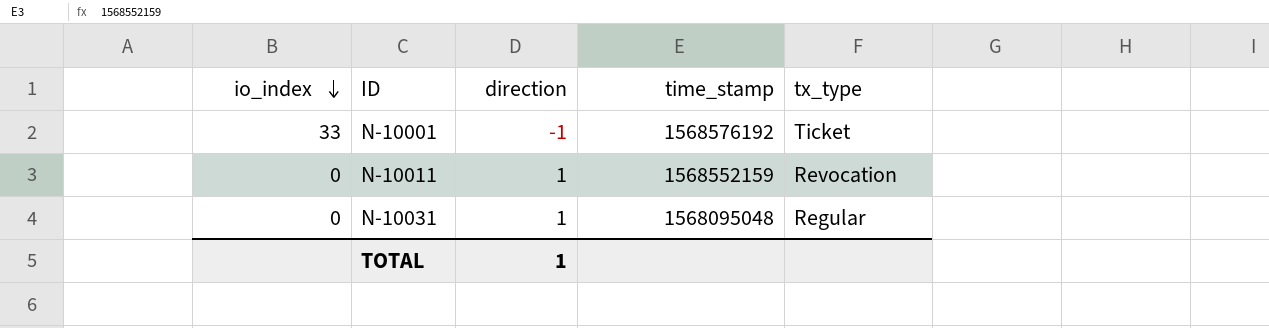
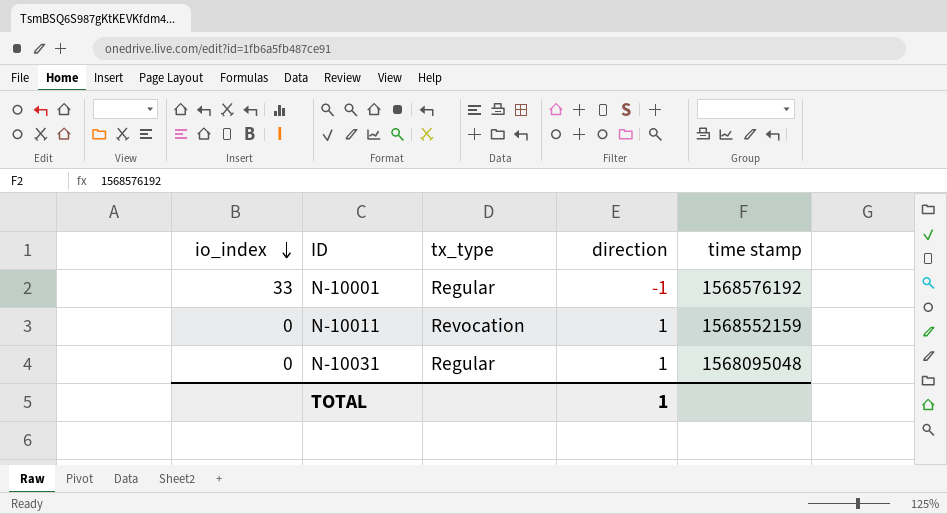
column tx_type | position: 5 -> 3
column name: time_stamp -> time stamp
N-10001 | tx_type: Ticket -> Regular

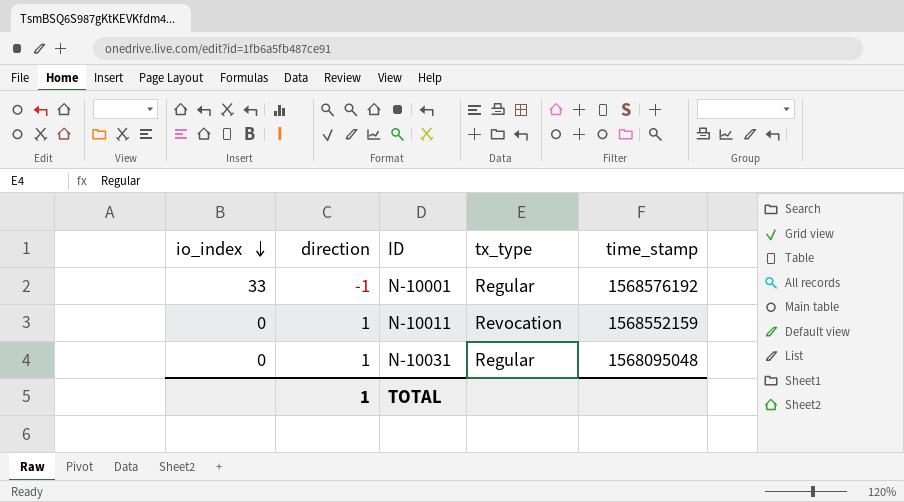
column direction | position: 4 -> 2
column name: time stamp -> time_stamp

